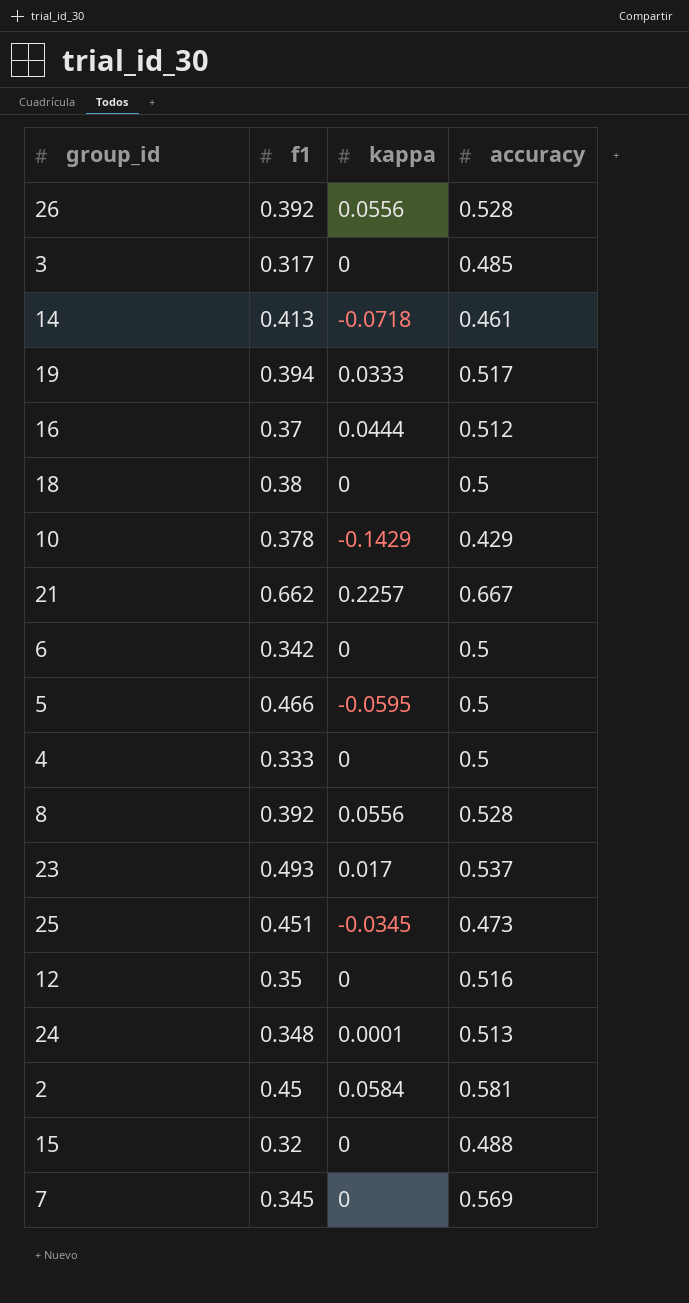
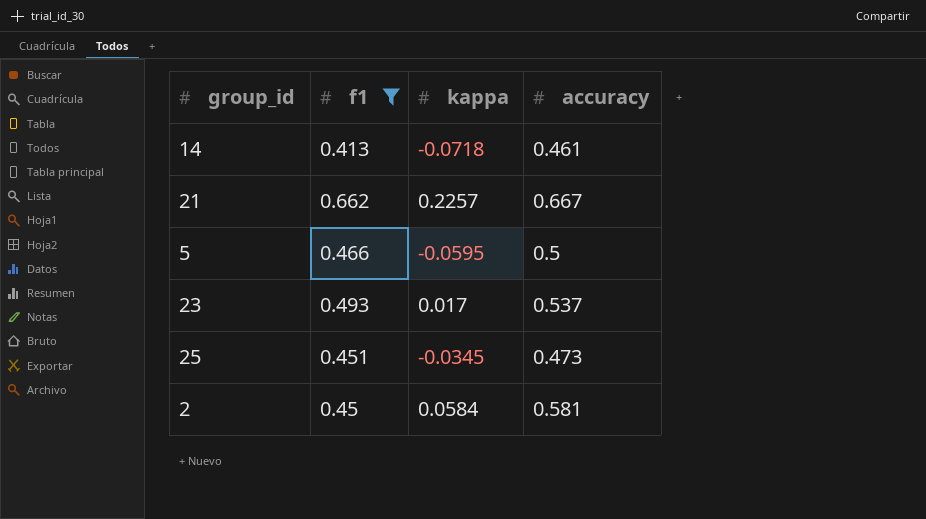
filter: none -> f1 >= 0.413

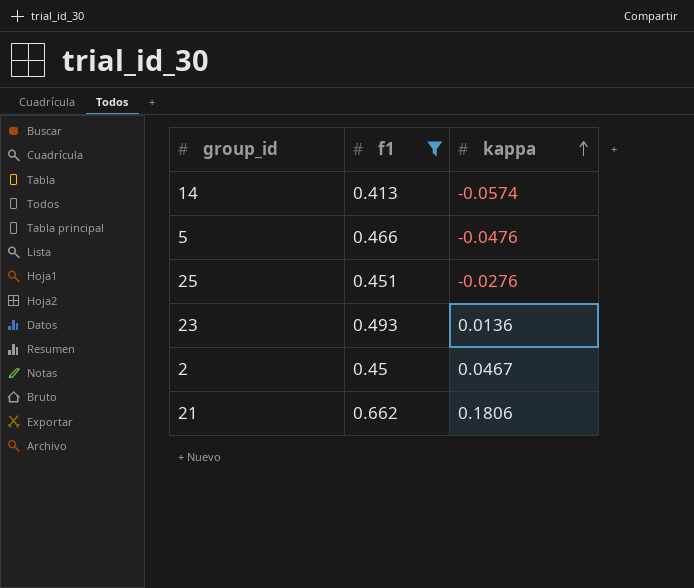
row order: none -> kappa ascending
column accuracy | position: 4 -> none
14 | kappa: -0.0718 -> -0.0574
5 | kappa: -0.0595 -> -0.0476
25 | kappa: -0.0345 -> -0.0276
23 | kappa: 0.017 -> 0.0136
2 | kappa: 0.0584 -> 0.0467
21 | kappa: 0.2257 -> 0.1806

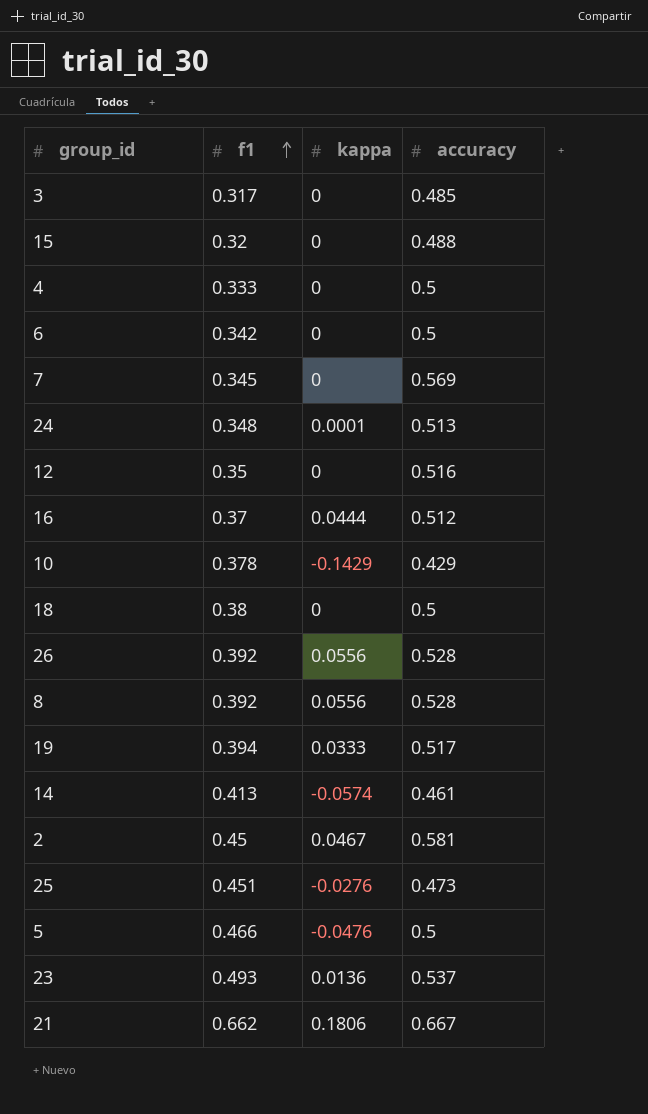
filter: f1 >= 0.413 -> none
row order: kappa ascending -> f1 ascending
column accuracy | position: none -> 4

